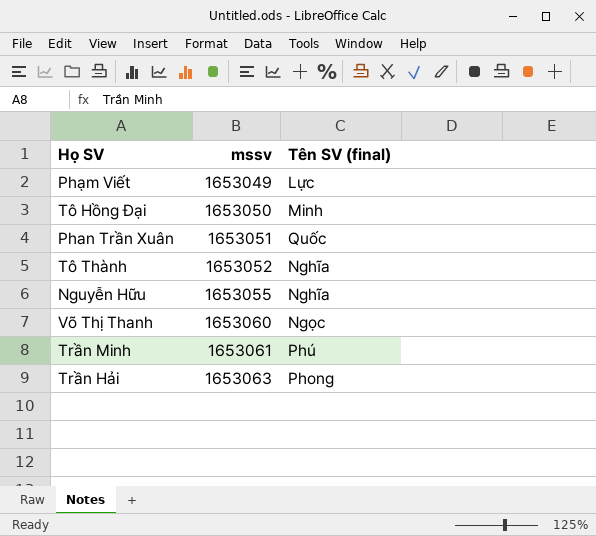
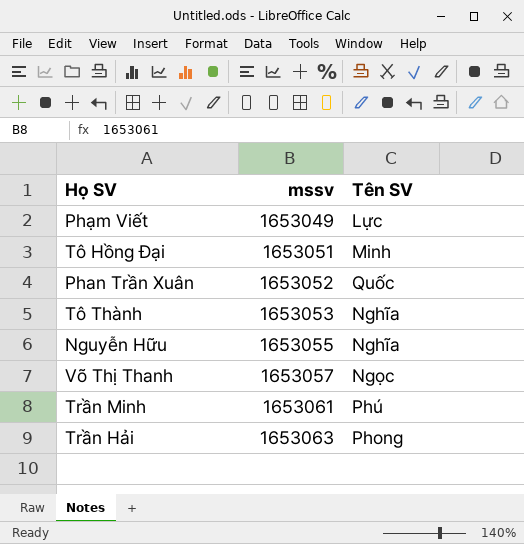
column name: Tên SV (final) -> Tên SV
Tô Hồng Đại | mssv: 1653050 -> 1653051
Phan Trần Xuân | mssv: 1653051 -> 1653052
Tô Thành | mssv: 1653052 -> 1653053
Võ Thị Thanh | mssv: 1653060 -> 1653057

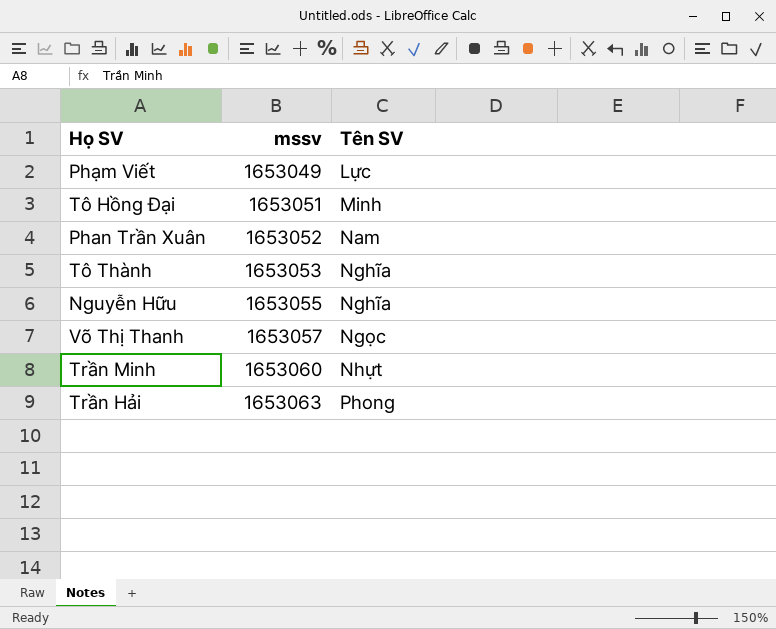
Phan Trần Xuân | Tên SV: Quốc -> Nam
Trần Minh | mssv: 1653061 -> 1653060
Trần Minh | Tên SV: Phú -> Nhựt

